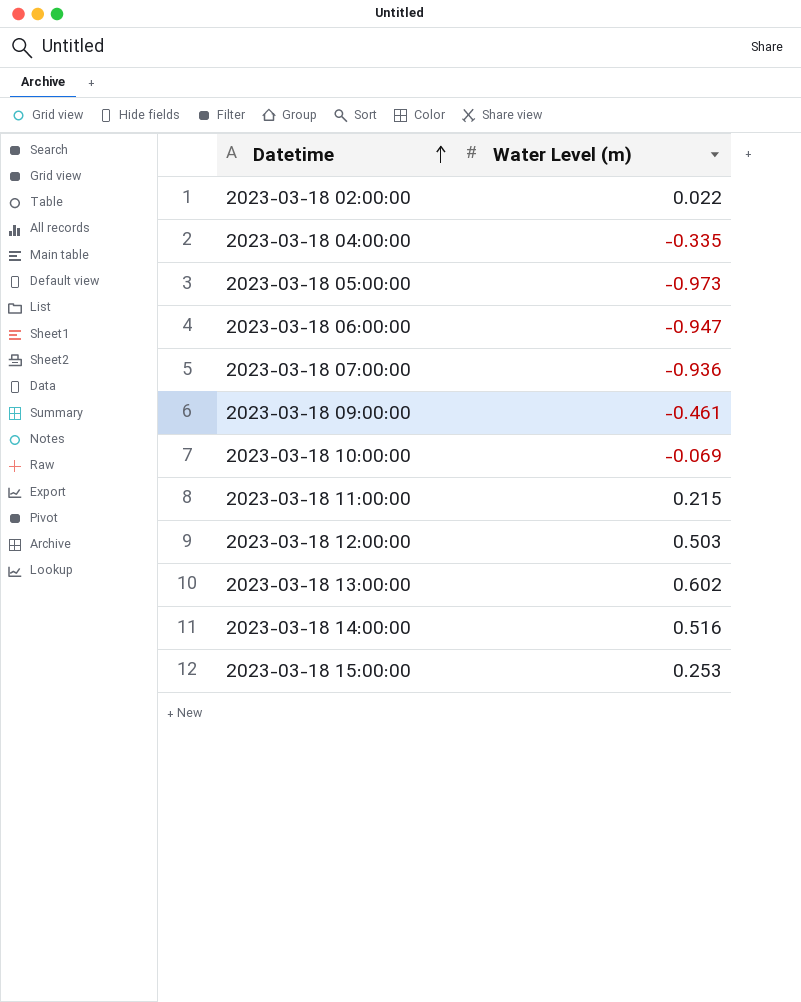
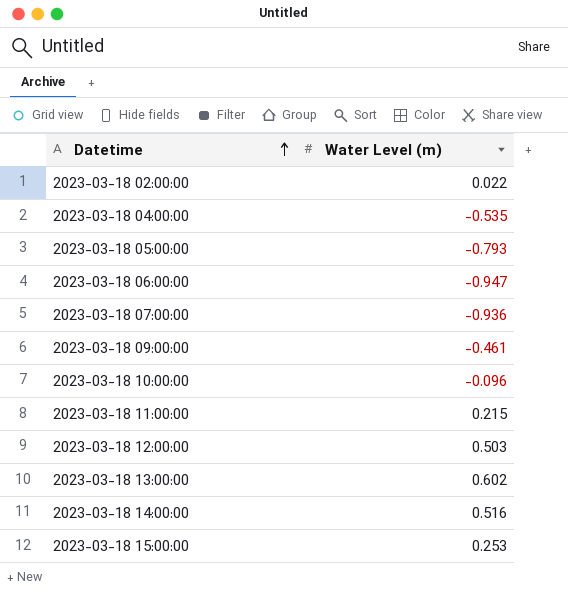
2023-03-18 04:00:00 | Water Level (m): -0.335 -> -0.535
2023-03-18 05:00:00 | Water Level (m): -0.973 -> -0.793
2023-03-18 10:00:00 | Water Level (m): -0.069 -> -0.096

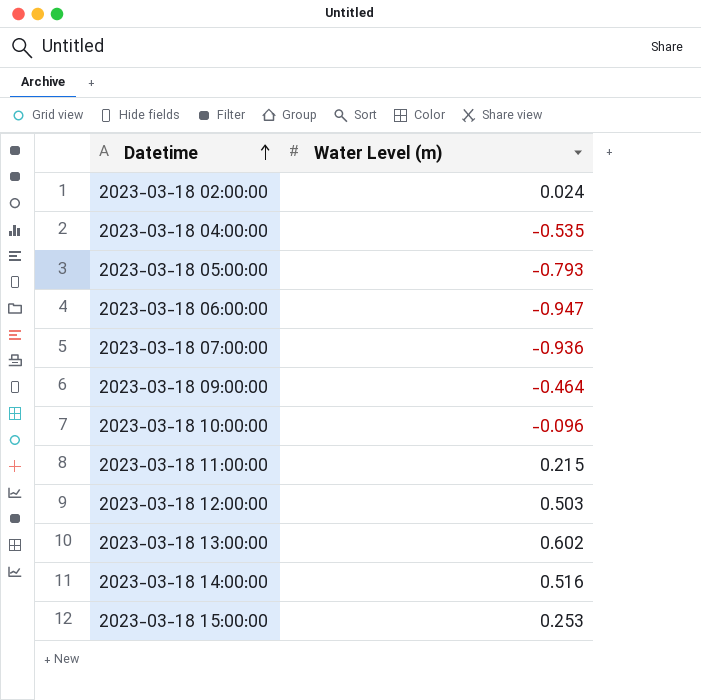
2023-03-18 02:00:00 | Water Level (m): 0.022 -> 0.024
2023-03-18 09:00:00 | Water Level (m): -0.461 -> -0.464

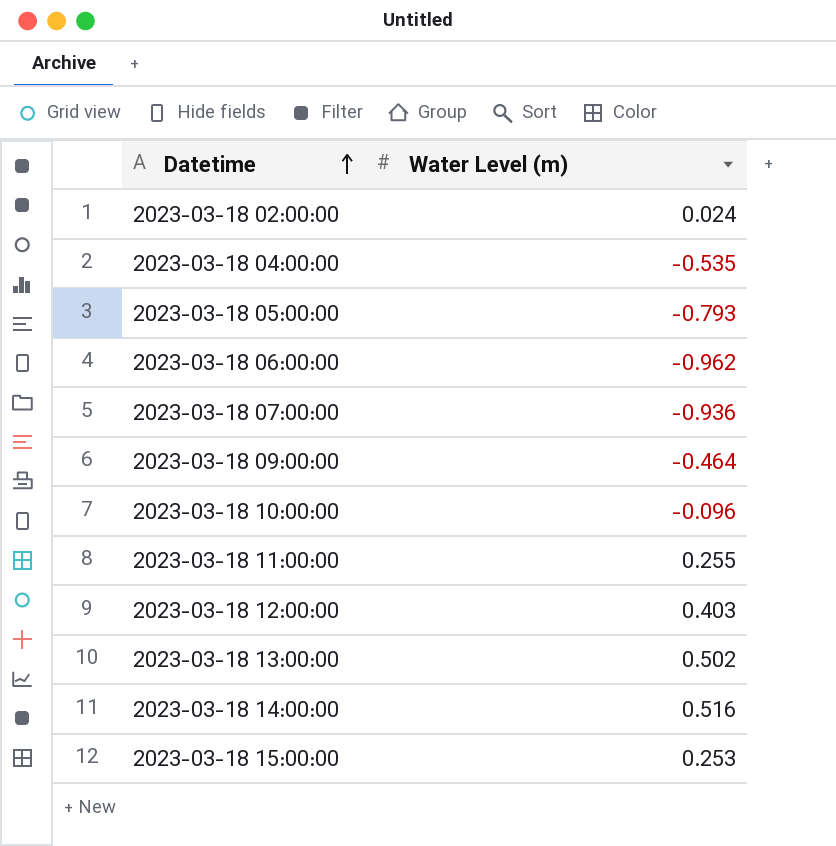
2023-03-18 06:00:00 | Water Level (m): -0.947 -> -0.962
2023-03-18 11:00:00 | Water Level (m): 0.215 -> 0.255
2023-03-18 12:00:00 | Water Level (m): 0.503 -> 0.403
2023-03-18 13:00:00 | Water Level (m): 0.602 -> 0.502

